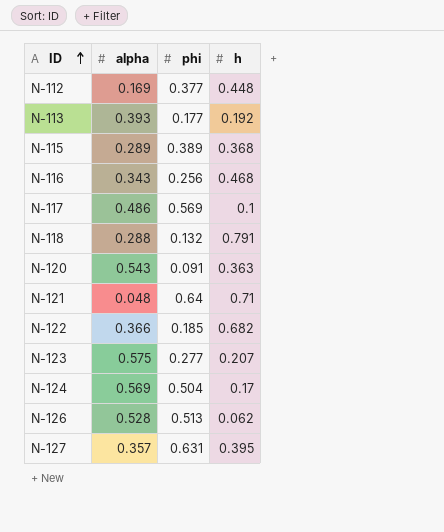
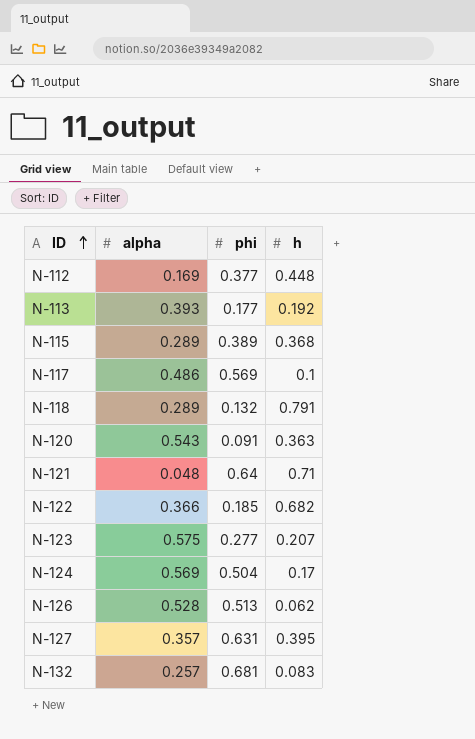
row N-116: 0.343 | 0.256 | 0.468 -> none
N-118 | alpha: 0.288 -> 0.289
row N-132: none -> 0.257 | 0.681 | 0.083

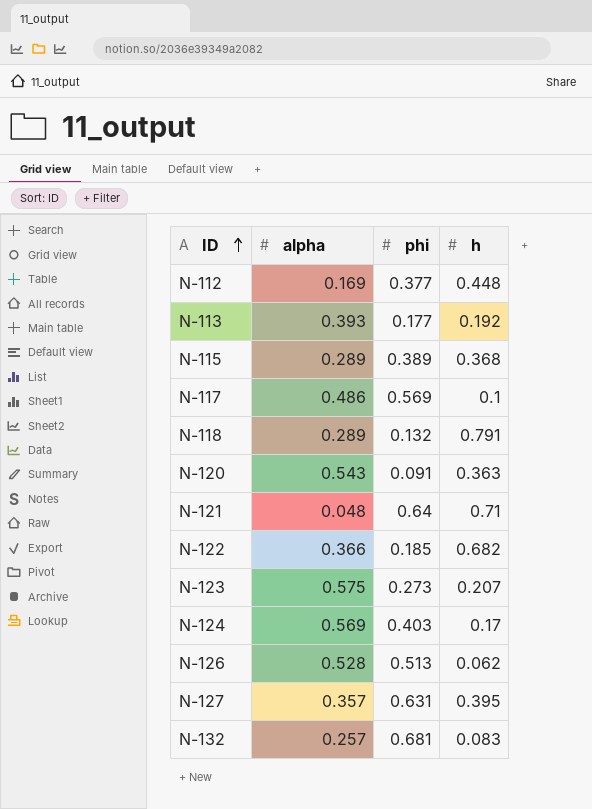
N-123 | phi: 0.277 -> 0.273
N-124 | phi: 0.504 -> 0.403

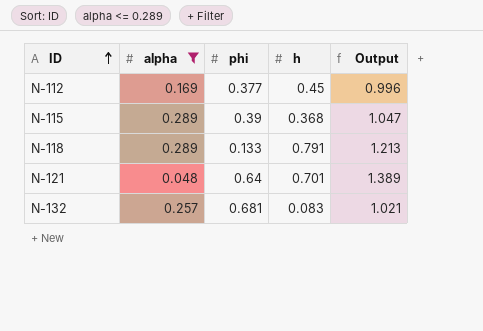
filter: none -> alpha <= 0.289
column Output | formula: none -> [alpha] + [phi] + [h]
N-112 | h: 0.448 -> 0.45
N-115 | phi: 0.389 -> 0.39
N-118 | phi: 0.132 -> 0.133
N-121 | h: 0.71 -> 0.701

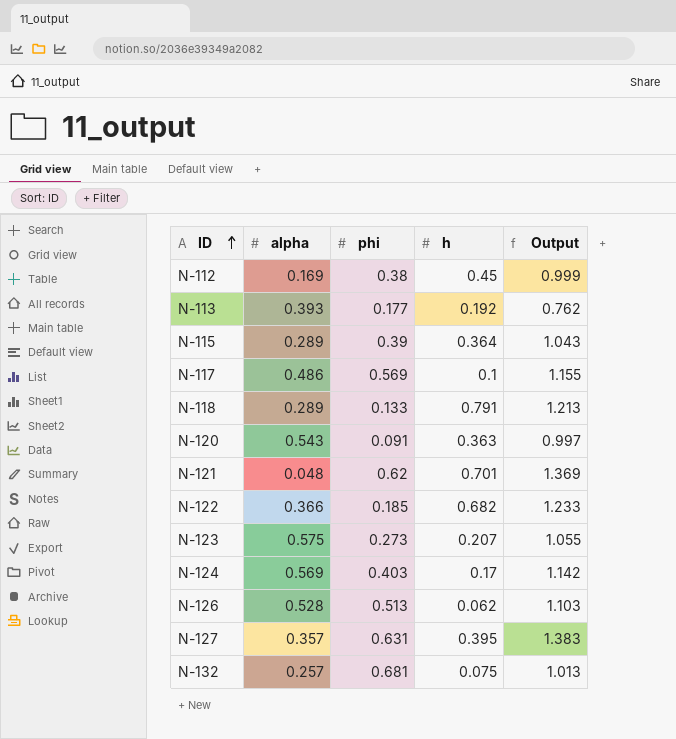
filter: alpha <= 0.289 -> none
N-112 | phi: 0.377 -> 0.38
N-112 | Output: 0.996 -> 0.999
N-115 | h: 0.368 -> 0.364
N-115 | Output: 1.047 -> 1.043
N-121 | phi: 0.64 -> 0.62
N-121 | Output: 1.389 -> 1.369
N-132 | h: 0.083 -> 0.075
N-132 | Output: 1.021 -> 1.013

